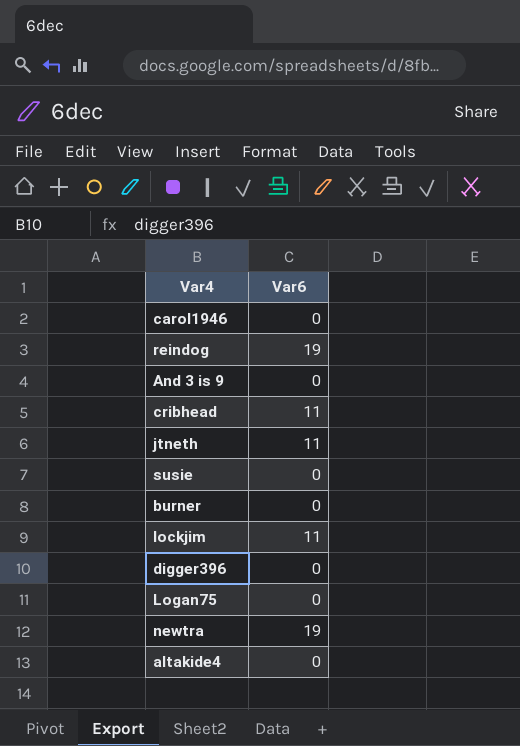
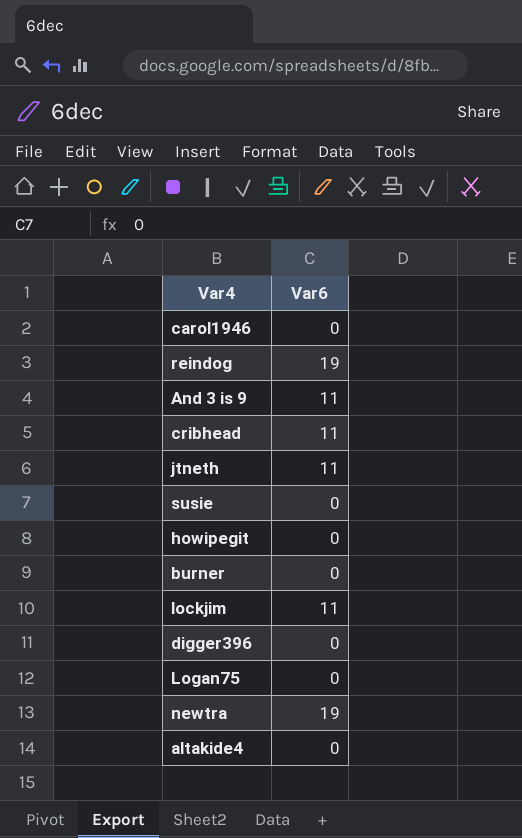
And 3 is 9 | Var6: 0 -> 11
row howipegit: none -> 0

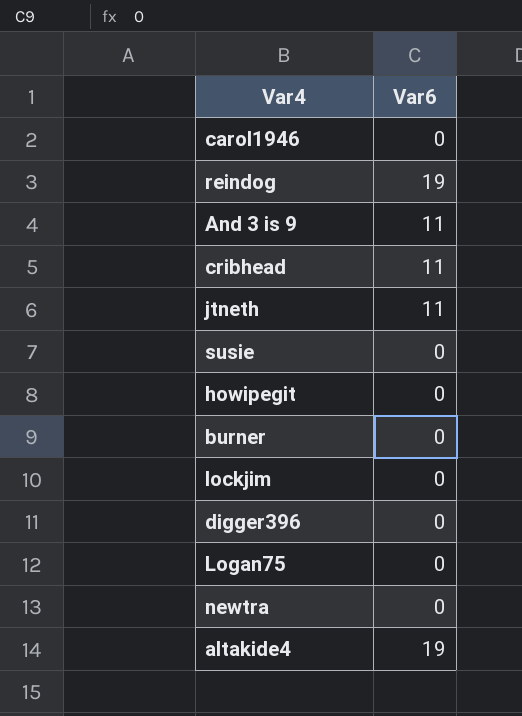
lockjim | Var6: 11 -> 0
newtra | Var6: 19 -> 0
altakide4 | Var6: 0 -> 19

